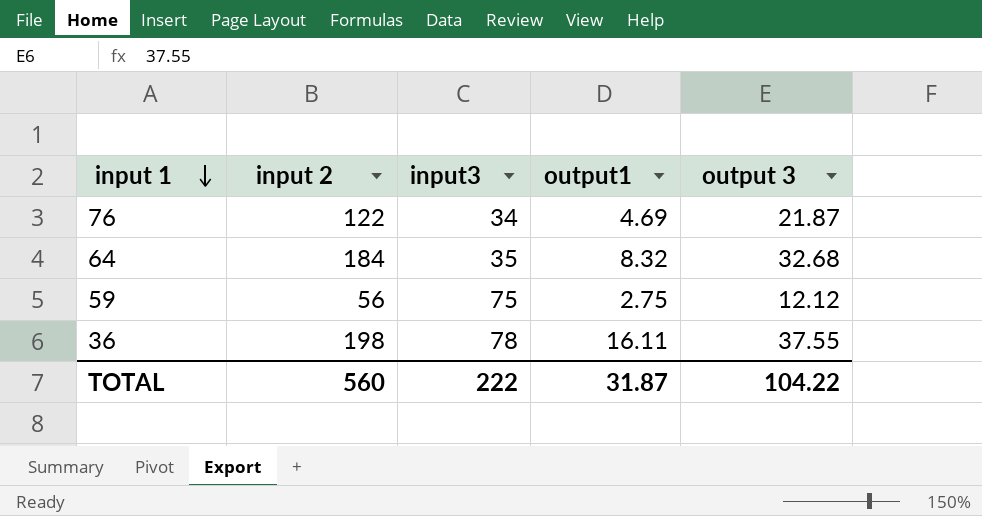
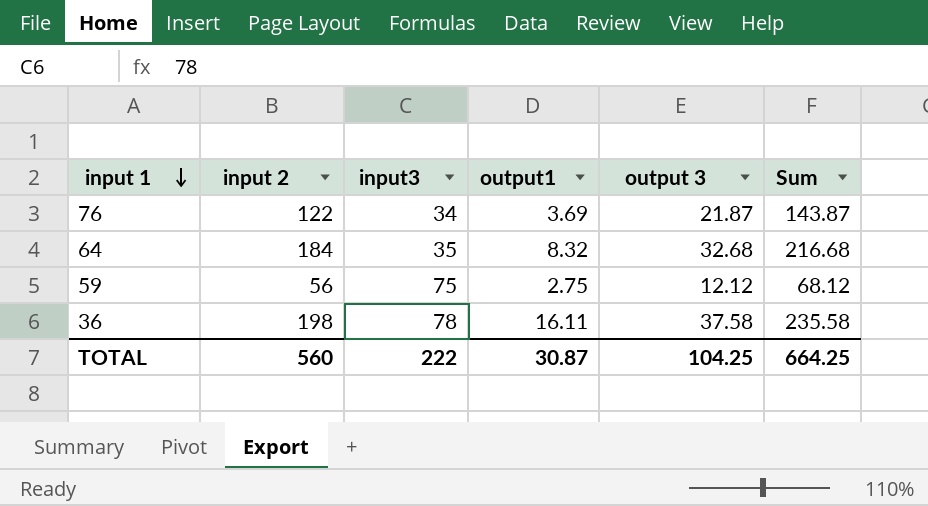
column Sum | formula: none -> [input 2] + [output 3]
76 | output1: 4.69 -> 3.69
36 | output 3: 37.55 -> 37.58
TOTAL | output1: 31.87 -> 30.87
TOTAL | output 3: 104.22 -> 104.25

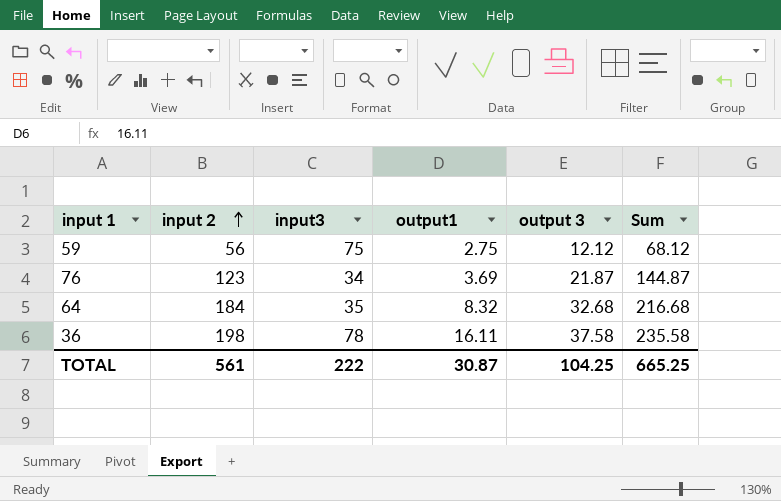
row order: input 1 descending -> input 2 ascending
76 | input 2: 122 -> 123
76 | Sum: 143.87 -> 144.87
TOTAL | input 2: 560 -> 561
TOTAL | Sum: 664.25 -> 665.25

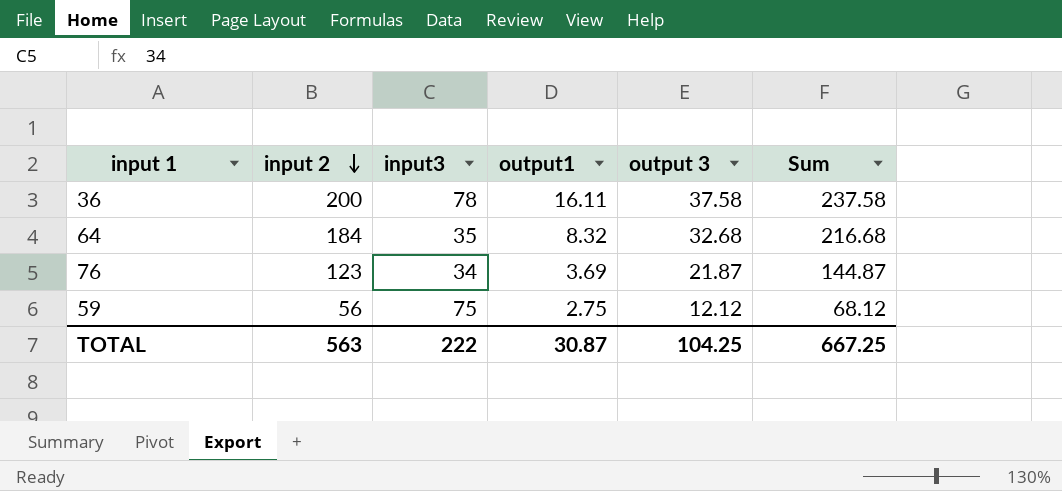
row order: input 2 ascending -> input 2 descending
36 | input 2: 198 -> 200
36 | Sum: 235.58 -> 237.58
TOTAL | input 2: 561 -> 563
TOTAL | Sum: 665.25 -> 667.25

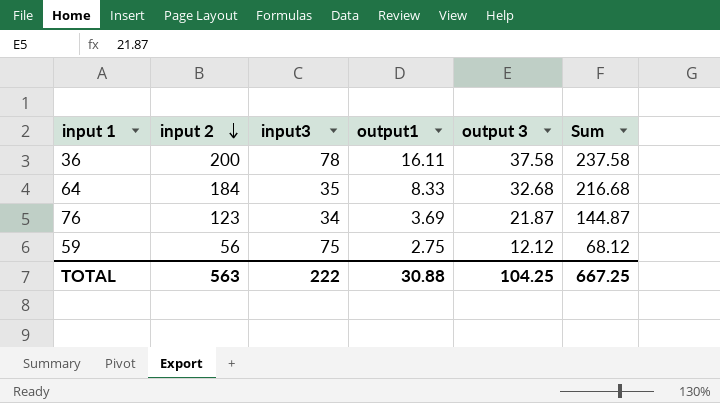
64 | output1: 8.32 -> 8.33
TOTAL | output1: 30.87 -> 30.88

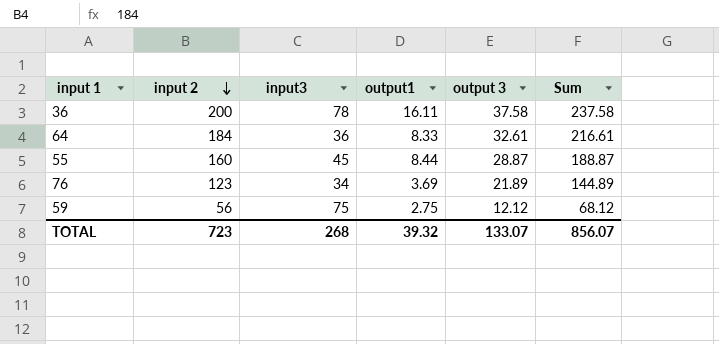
64 | input3: 35 -> 36
64 | output 3: 32.68 -> 32.61
64 | Sum: 216.68 -> 216.61
row 55: none -> 160 | 45 | 8.44 | 28.87 | 188.87
76 | output 3: 21.87 -> 21.89
76 | Sum: 144.87 -> 144.89
TOTAL | input 2: 563 -> 723
TOTAL | input3: 222 -> 268
TOTAL | output1: 30.88 -> 39.32
TOTAL | output 3: 104.25 -> 133.07
TOTAL | Sum: 667.25 -> 856.07

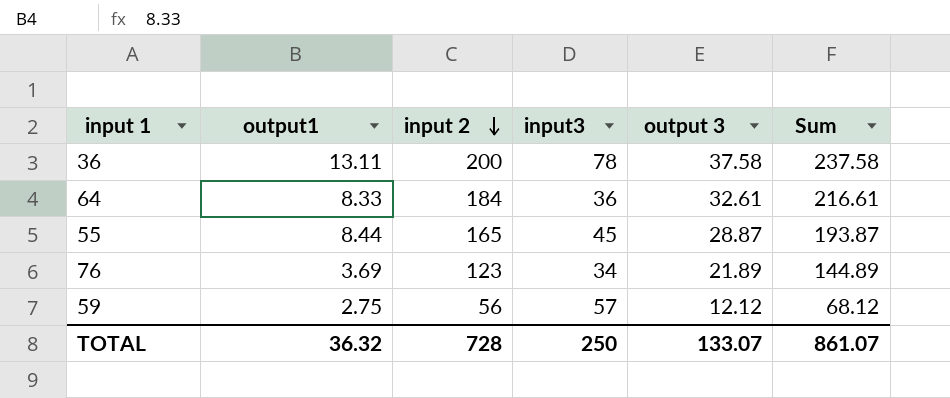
column output1 | position: 4 -> 2
36 | output1: 16.11 -> 13.11
55 | input 2: 160 -> 165
55 | Sum: 188.87 -> 193.87
59 | input3: 75 -> 57
TOTAL | output1: 39.32 -> 36.32
TOTAL | input 2: 723 -> 728
TOTAL | input3: 268 -> 250
TOTAL | Sum: 856.07 -> 861.07

